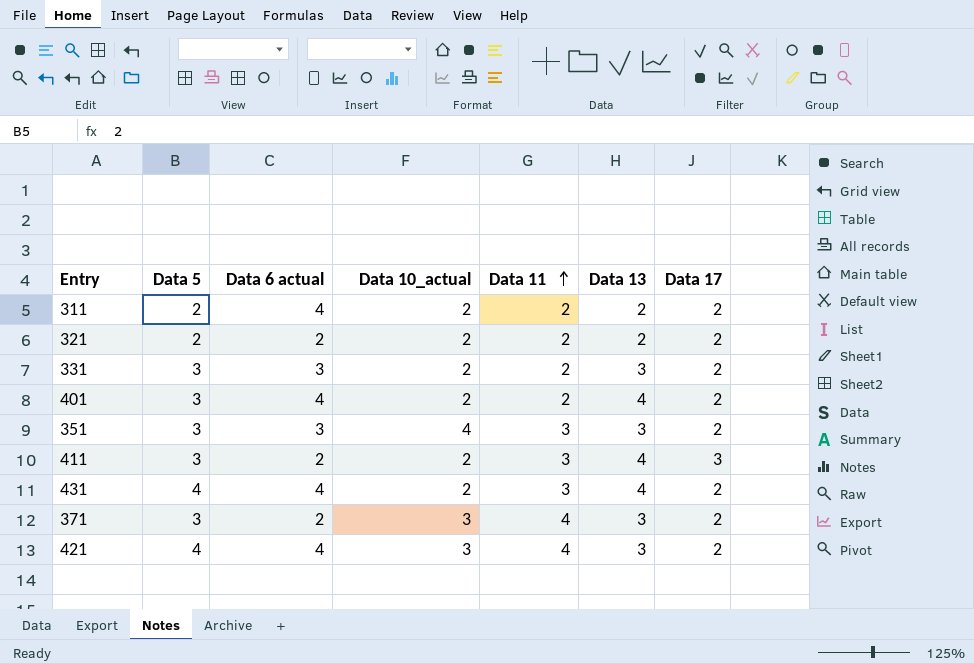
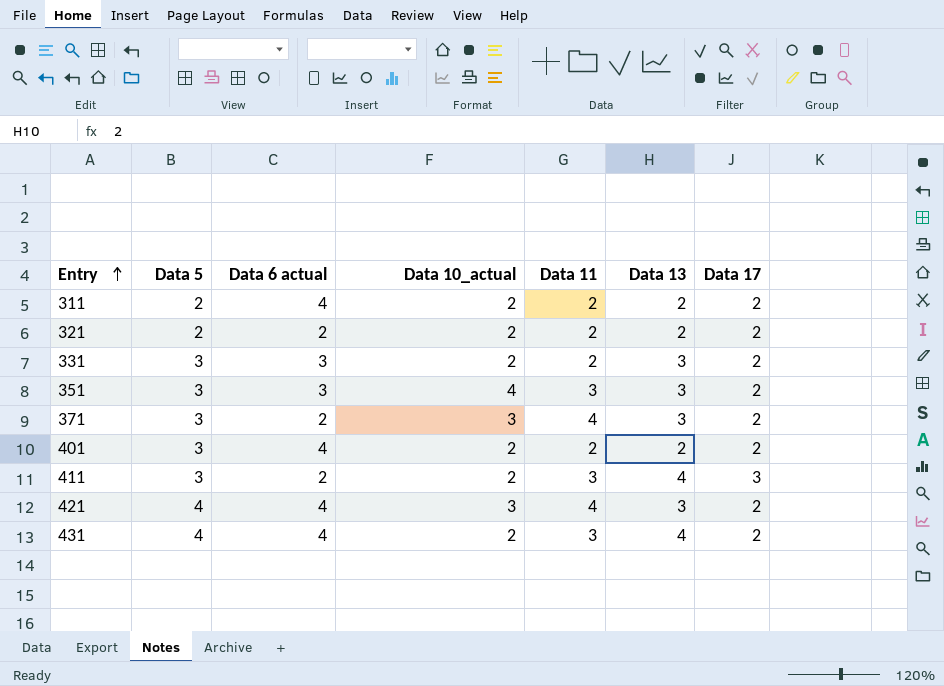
row order: Data 11 ascending -> Entry ascending
401 | Data 13: 4 -> 2

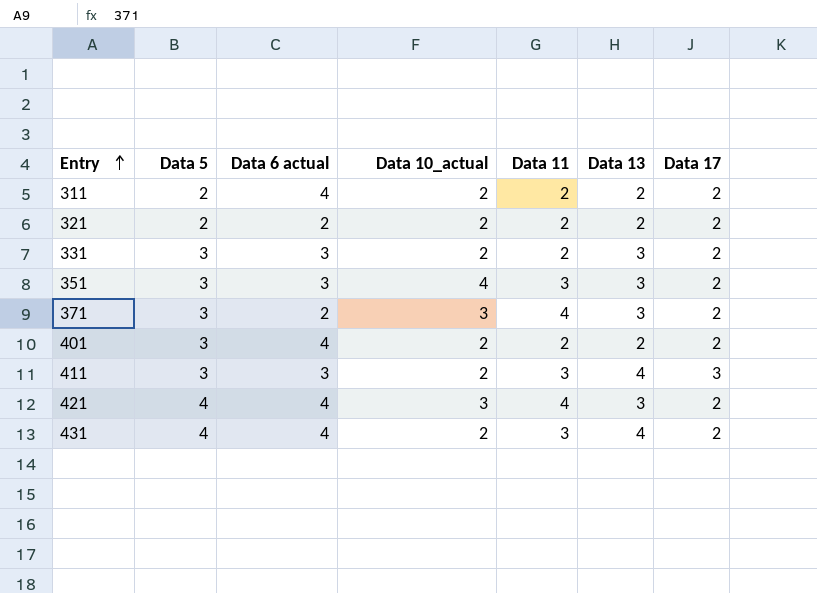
411 | Data 6 actual: 2 -> 3

